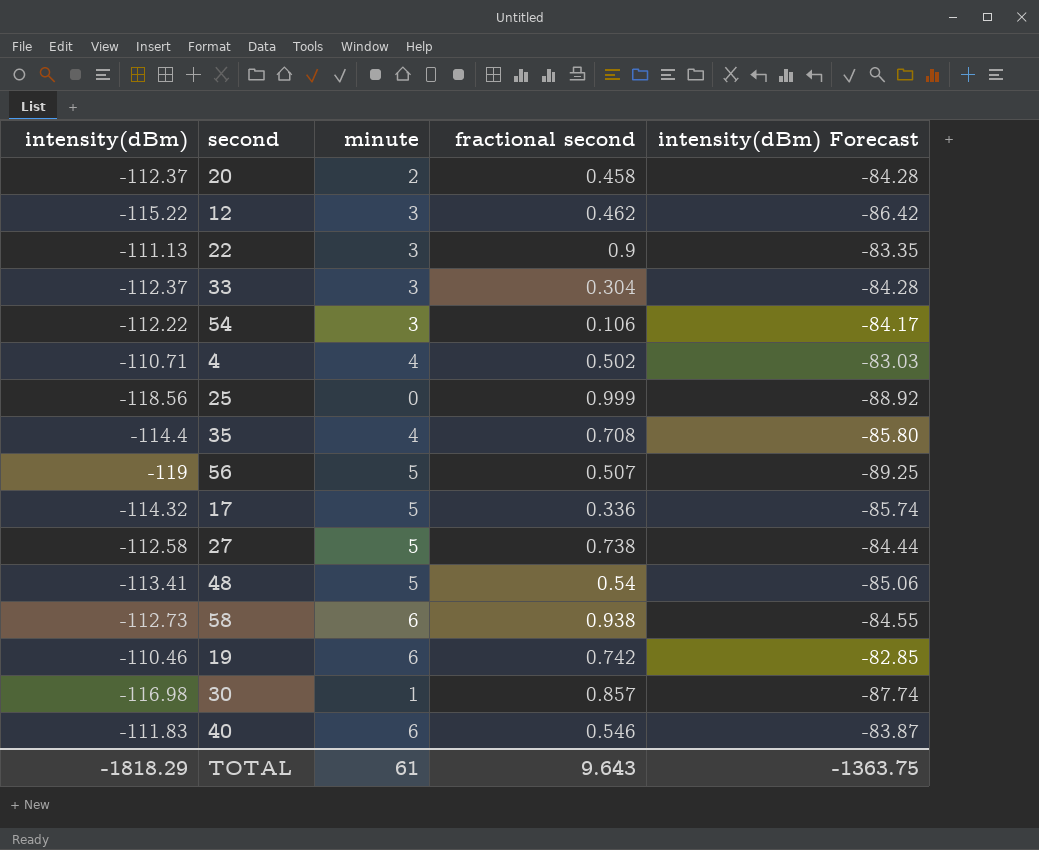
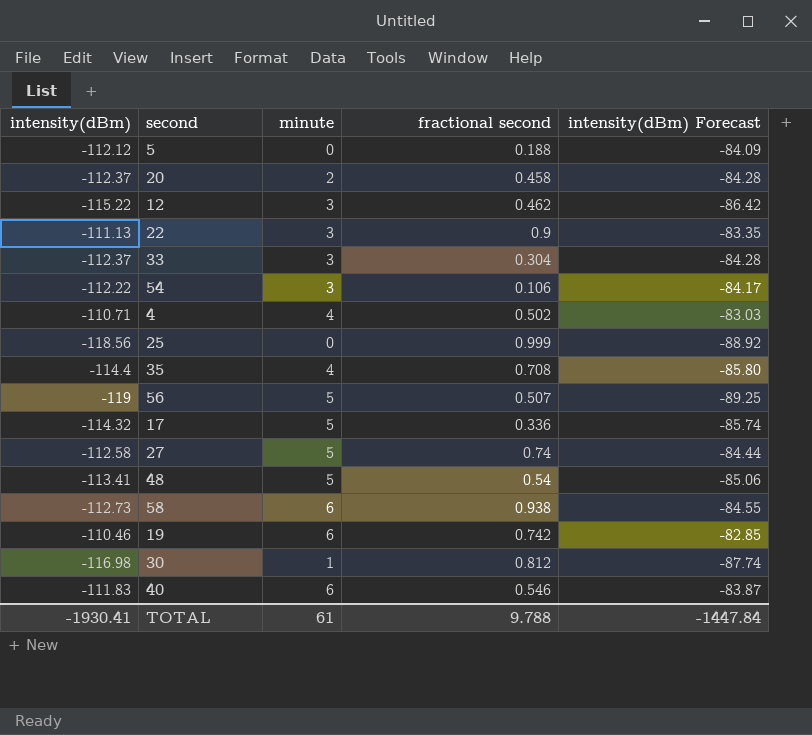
row 5: none -> -112.12 | 0 | 0.188 | -84.09
27 | fractional second: 0.738 -> 0.74
30 | fractional second: 0.857 -> 0.812
TOTAL | intensity(dBm): -1818.29 -> -1930.41
TOTAL | fractional second: 9.643 -> 9.788
TOTAL | intensity(dBm) Forecast: -1363.75 -> -1447.84

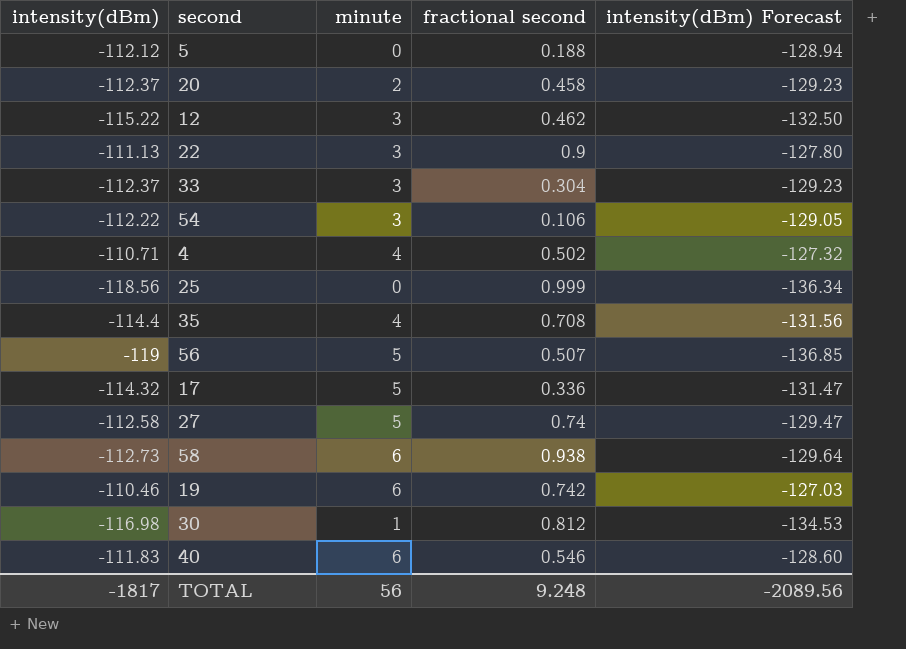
column intensity(dBm) Forecast | formula: [intensity(dBm)] * 0.75 -> [intensity(dBm)] * 1.15
row 48: -113.41 | 5 | 0.54 | -85.06 -> none
TOTAL | intensity(dBm): -1930.41 -> -1817
TOTAL | minute: 61 -> 56
TOTAL | fractional second: 9.788 -> 9.248
TOTAL | intensity(dBm) Forecast: -1447.84 -> -2089.56

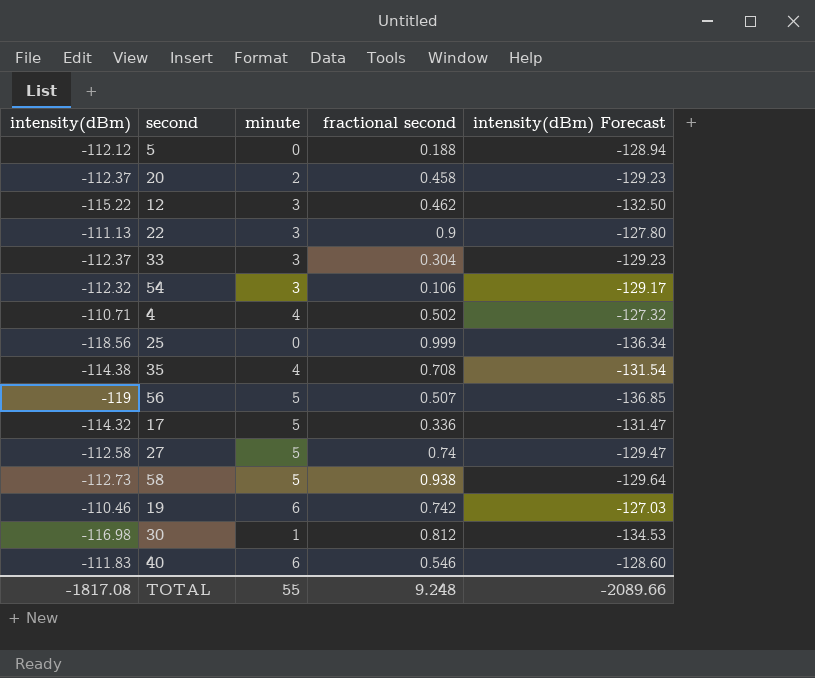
54 | intensity(dBm): -112.22 -> -112.32
54 | intensity(dBm) Forecast: -129.05 -> -129.17
35 | intensity(dBm): -114.4 -> -114.38
35 | intensity(dBm) Forecast: -131.56 -> -131.54
58 | minute: 6 -> 5
TOTAL | intensity(dBm): -1817 -> -1817.08
TOTAL | minute: 56 -> 55
TOTAL | intensity(dBm) Forecast: -2089.56 -> -2089.66

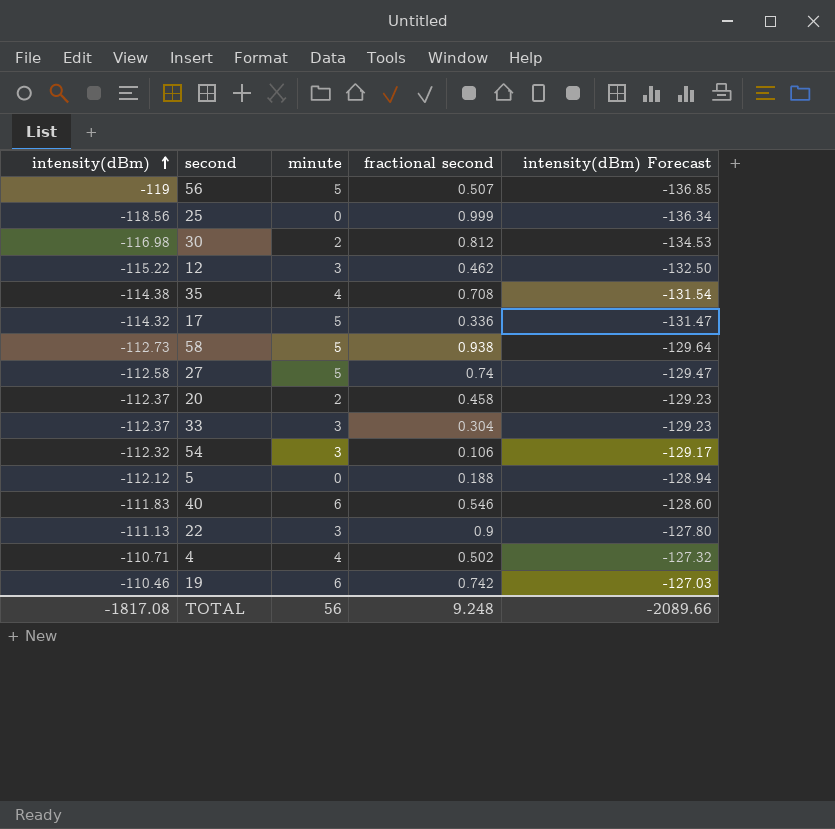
row order: none -> intensity(dBm) ascending
30 | minute: 1 -> 2
TOTAL | minute: 55 -> 56

